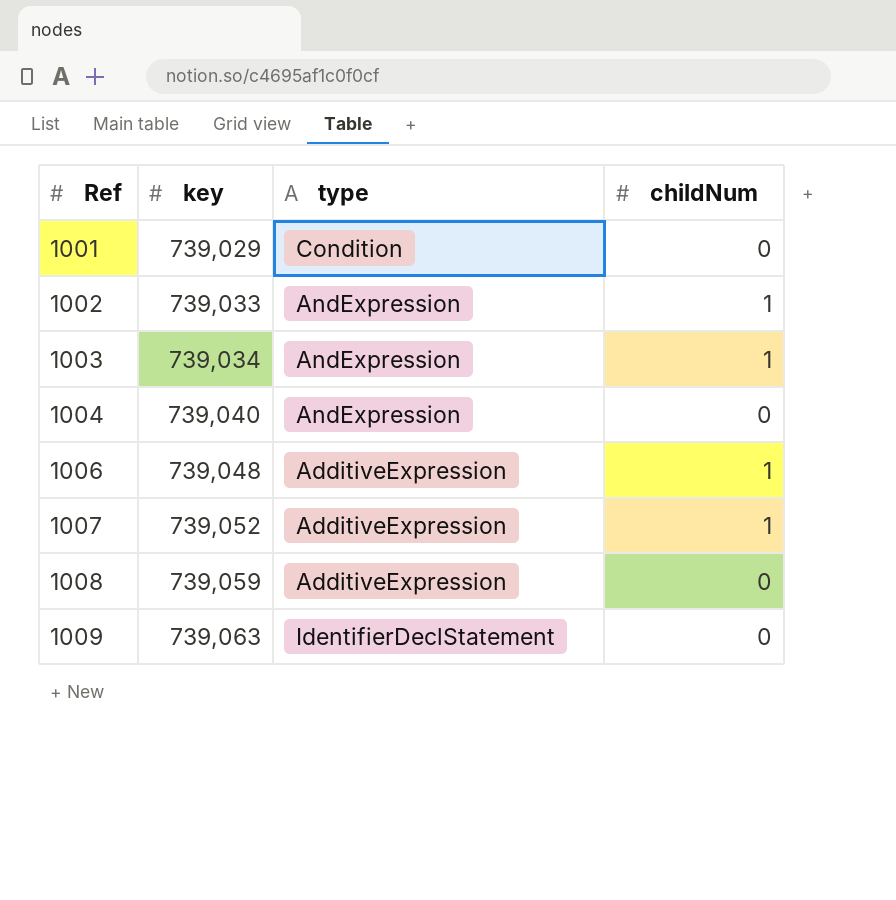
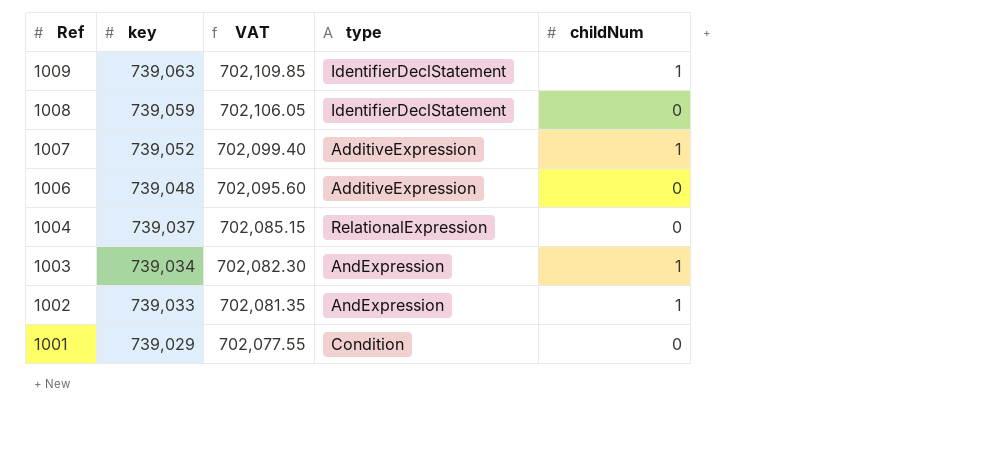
row order: Ref ascending -> Ref descending
column VAT | formula: none -> [key] * 0.95
1009 | childNum: 0 -> 1
1008 | type: AdditiveExpression -> IdentifierDeclStatement
1006 | childNum: 1 -> 0
1004 | key: 739,040 -> 739,037
1004 | type: AndExpression -> RelationalExpression

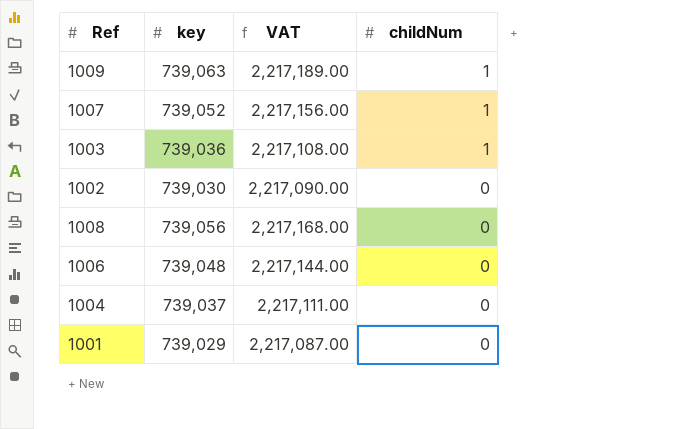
row order: Ref descending -> childNum descending
column type | position: 4 -> none
column VAT | formula: [key] * 0.95 -> [key] * 3
1003 | key: 739,034 -> 739,036
1002 | key: 739,033 -> 739,030
1002 | childNum: 1 -> 0
1008 | key: 739,059 -> 739,056

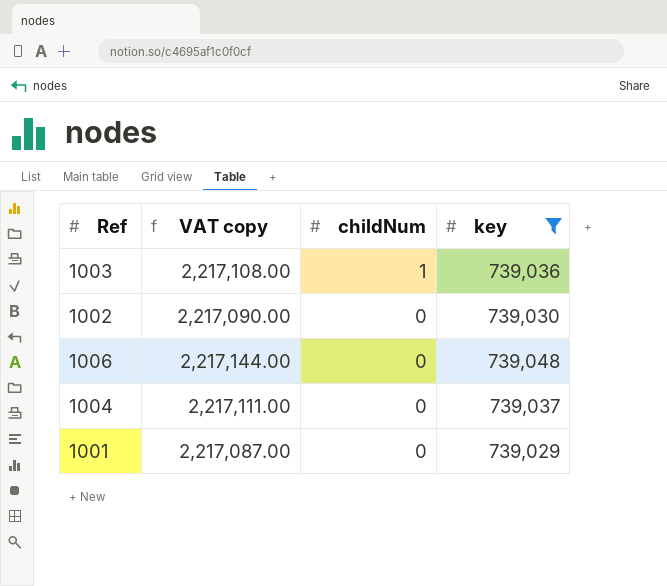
filter: none -> key <= 739,048
column name: VAT -> VAT copy
column key | position: 2 -> 4

